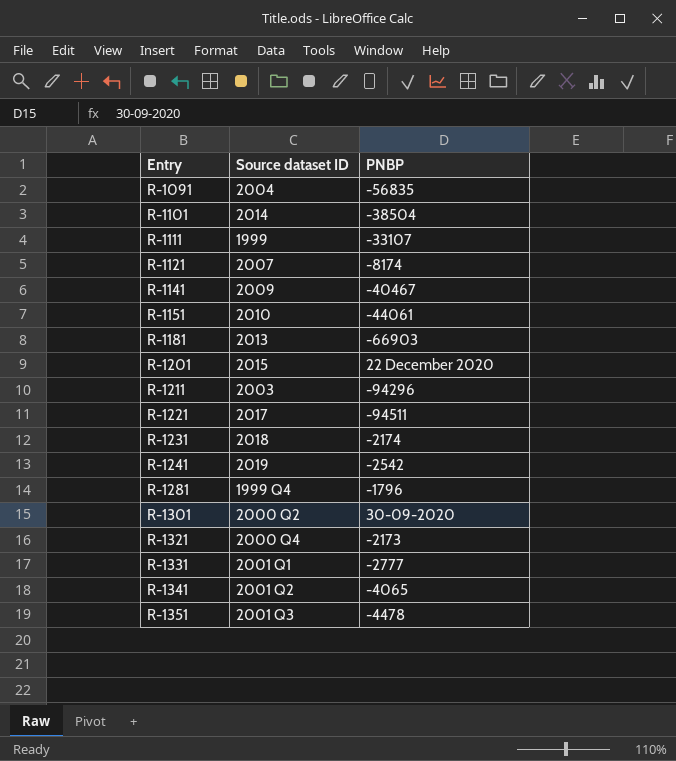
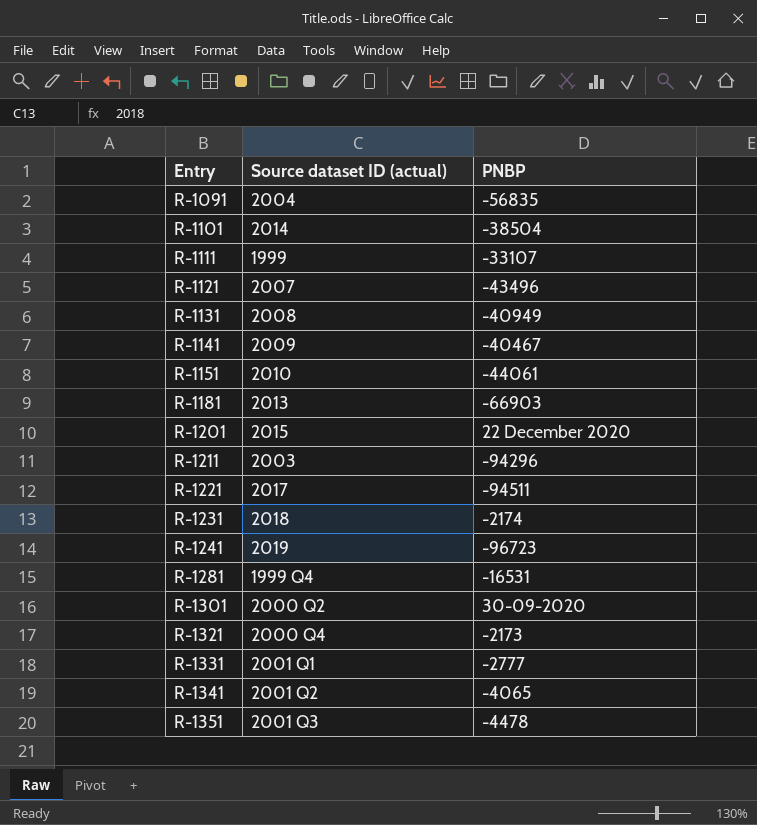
column name: Source dataset ID -> Source dataset ID (actual)
R-1121 | PNBP: -8174 -> -43496
row R-1131: none -> 2008 | -40949
R-1241 | PNBP: -2542 -> -96723
R-1281 | PNBP: -1796 -> -16531

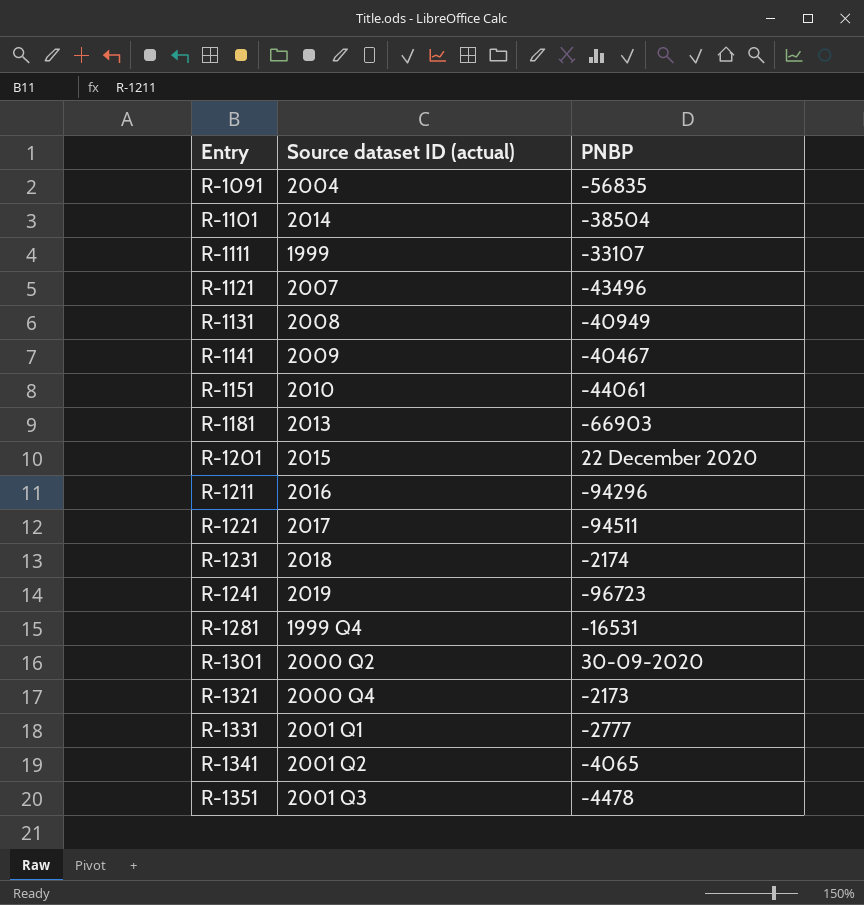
R-1211 | Source dataset ID (actual): 2003 -> 2016

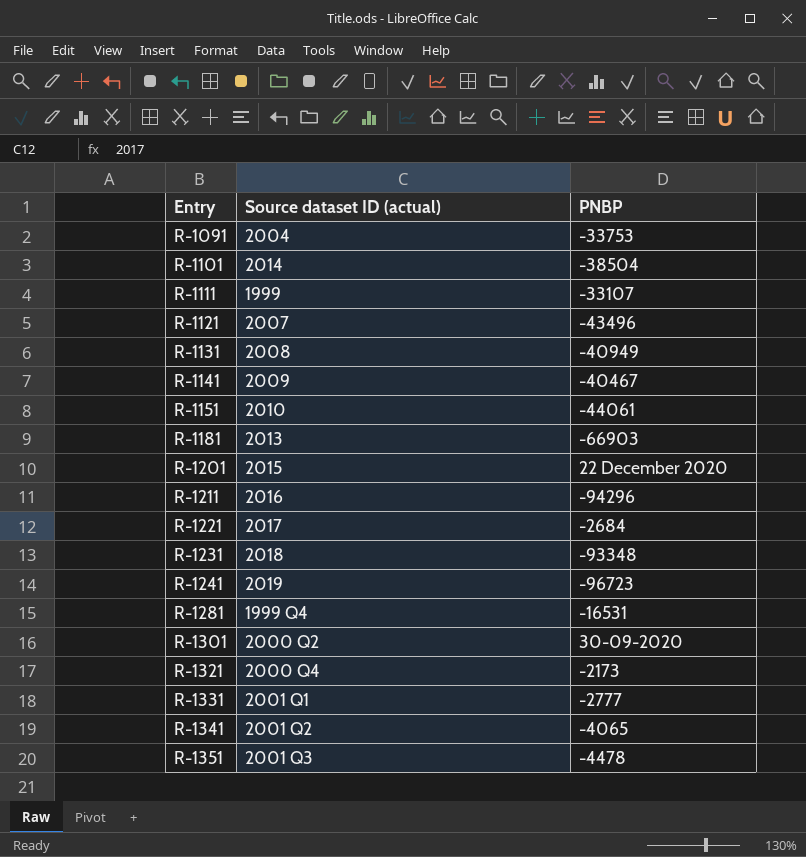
R-1091 | PNBP: -56835 -> -33753
R-1221 | PNBP: -94511 -> -2684
R-1231 | PNBP: -2174 -> -93348

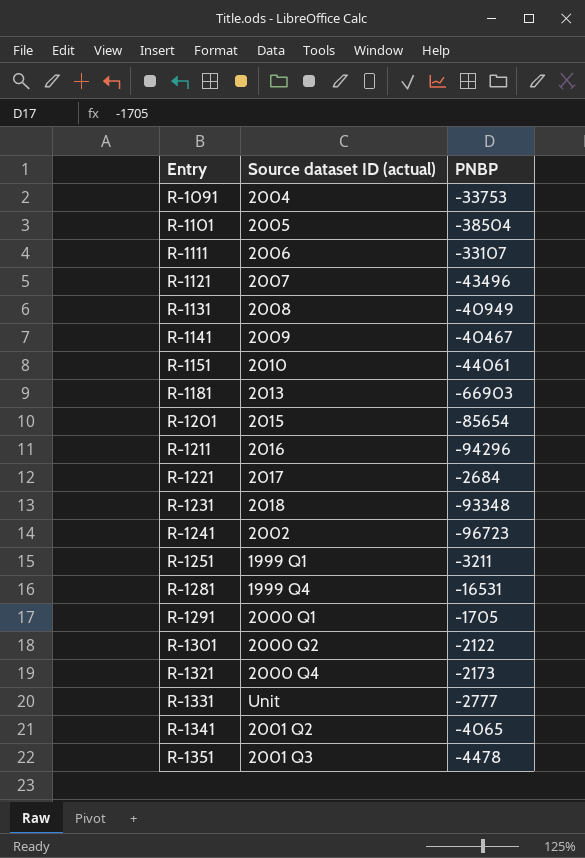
R-1101 | Source dataset ID (actual): 2014 -> 2005
R-1111 | Source dataset ID (actual): 1999 -> 2006
R-1201 | PNBP: 22 December 2020 -> -85654
R-1241 | Source dataset ID (actual): 2019 -> 2002
row R-1251: none -> 1999 Q1 | -3211
row R-1291: none -> 2000 Q1 | -1705
R-1301 | PNBP: 30-09-2020 -> -2122
R-1331 | Source dataset ID (actual): 2001 Q1 -> Unit

